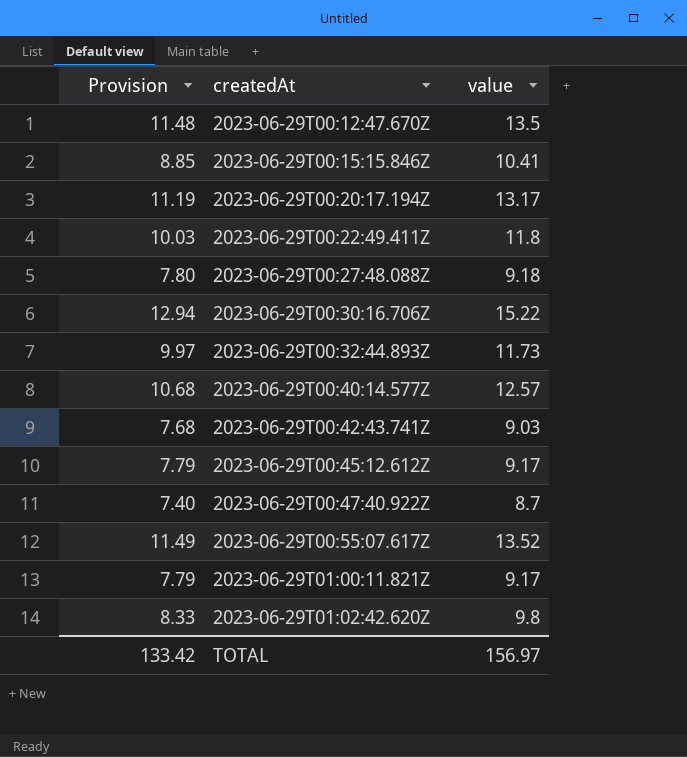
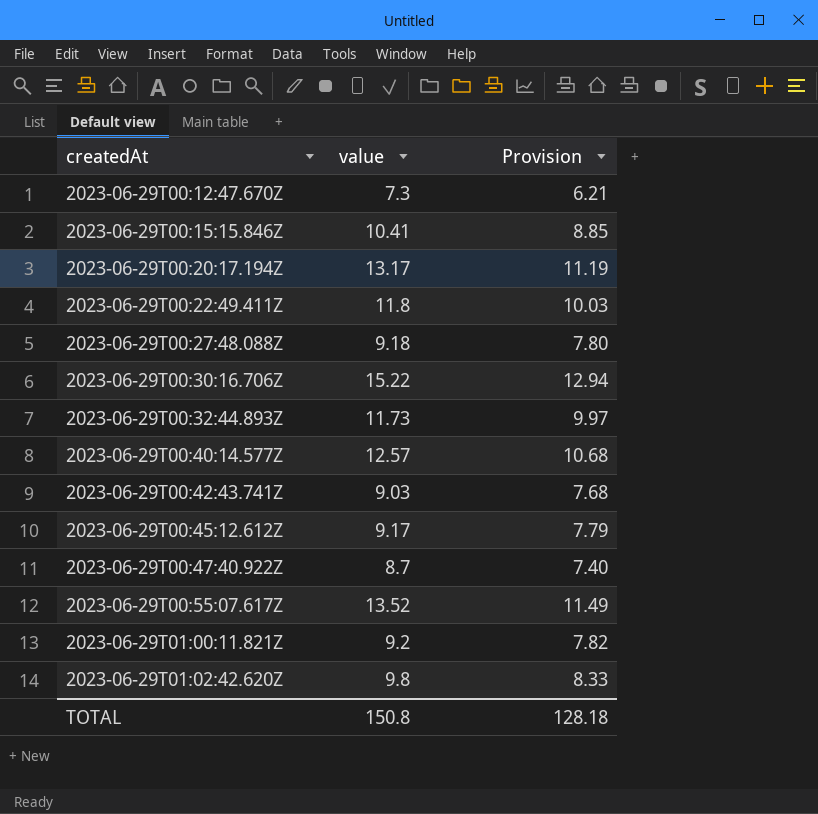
column Provision | position: 1 -> 3
2023-06-29T00:12:47.670Z | value: 13.5 -> 7.3
2023-06-29T00:12:47.670Z | Provision: 11.48 -> 6.21
2023-06-29T01:00:11.821Z | value: 9.17 -> 9.2
2023-06-29T01:00:11.821Z | Provision: 7.79 -> 7.82
TOTAL | value: 156.97 -> 150.8
TOTAL | Provision: 133.42 -> 128.18

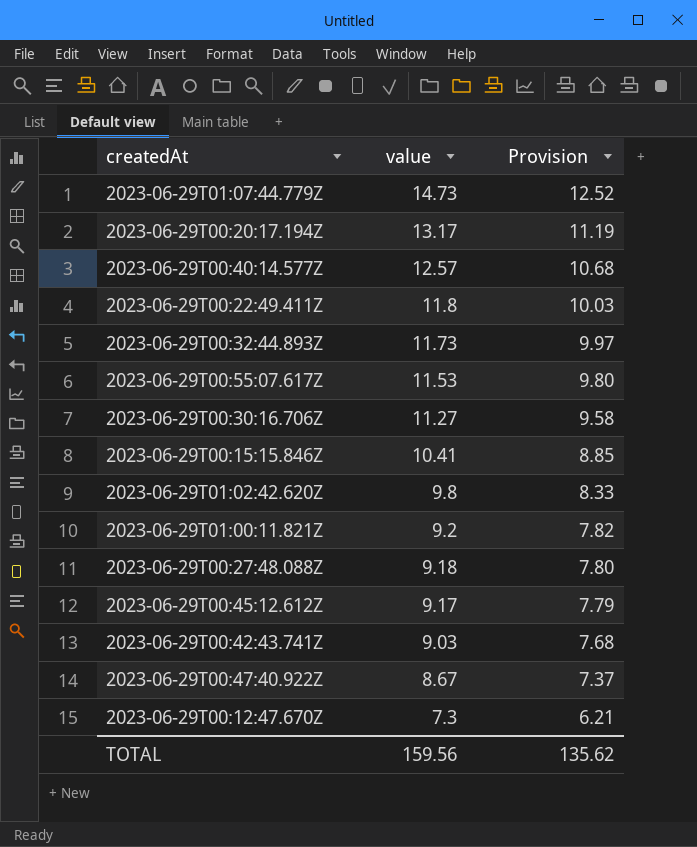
row order: createdAt ascending -> value descending
row 2023-06-29T01:07:44.779Z: none -> 14.73 | 12.52
2023-06-29T00:55:07.617Z | value: 13.52 -> 11.53
2023-06-29T00:55:07.617Z | Provision: 11.49 -> 9.80
2023-06-29T00:30:16.706Z | value: 15.22 -> 11.27
2023-06-29T00:30:16.706Z | Provision: 12.94 -> 9.58
2023-06-29T00:47:40.922Z | value: 8.7 -> 8.67
2023-06-29T00:47:40.922Z | Provision: 7.40 -> 7.37
TOTAL | value: 150.8 -> 159.56
TOTAL | Provision: 128.18 -> 135.62

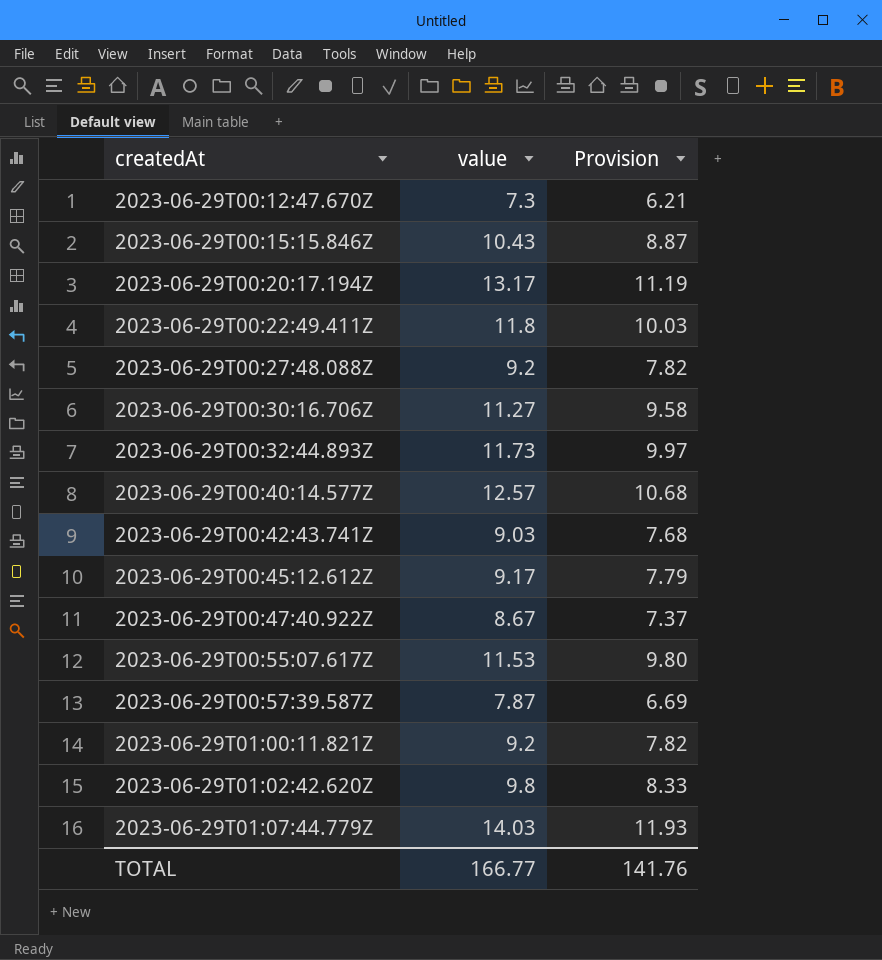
row order: value descending -> createdAt ascending
2023-06-29T00:15:15.846Z | value: 10.41 -> 10.43
2023-06-29T00:15:15.846Z | Provision: 8.85 -> 8.87
2023-06-29T00:27:48.088Z | value: 9.18 -> 9.2
2023-06-29T00:27:48.088Z | Provision: 7.80 -> 7.82
row 2023-06-29T00:57:39.587Z: none -> 7.87 | 6.69
2023-06-29T01:07:44.779Z | value: 14.73 -> 14.03
2023-06-29T01:07:44.779Z | Provision: 12.52 -> 11.93
TOTAL | value: 159.56 -> 166.77
TOTAL | Provision: 135.62 -> 141.76

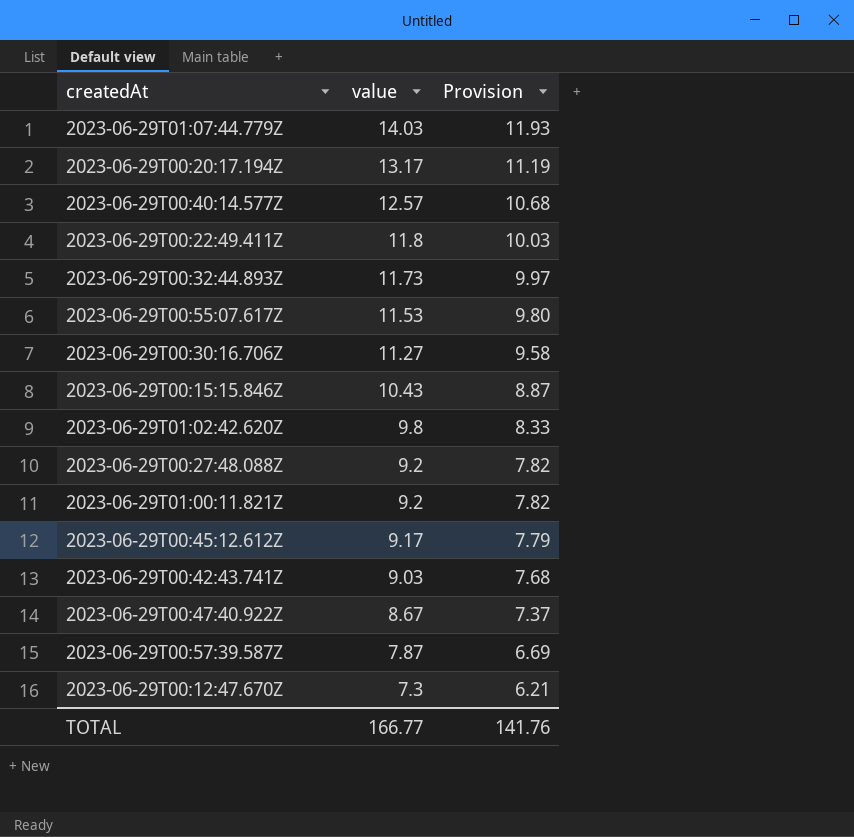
row order: createdAt ascending -> value descending

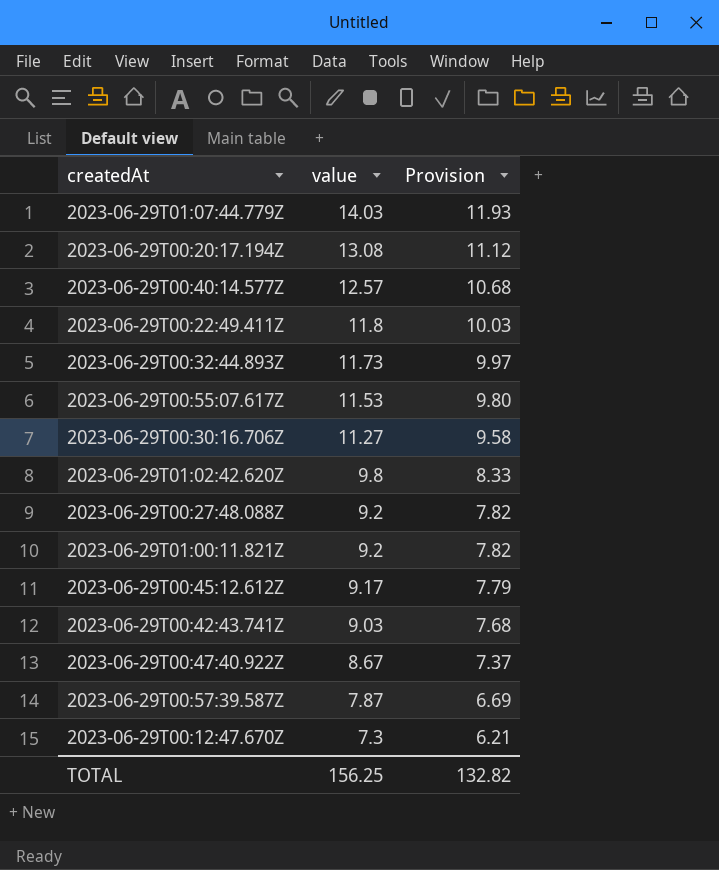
row 2023-06-29T00:15:15.846Z: 10.43 | 8.87 -> none
2023-06-29T00:20:17.194Z | value: 13.17 -> 13.08
2023-06-29T00:20:17.194Z | Provision: 11.19 -> 11.12
TOTAL | value: 166.77 -> 156.25
TOTAL | Provision: 141.76 -> 132.82

